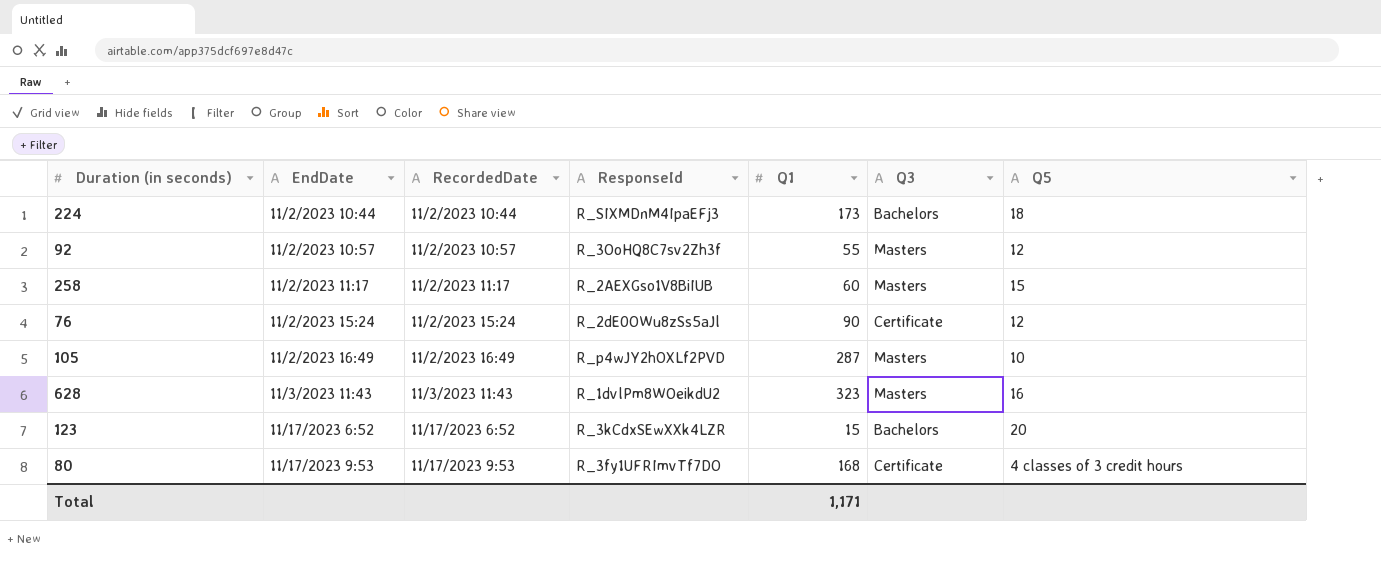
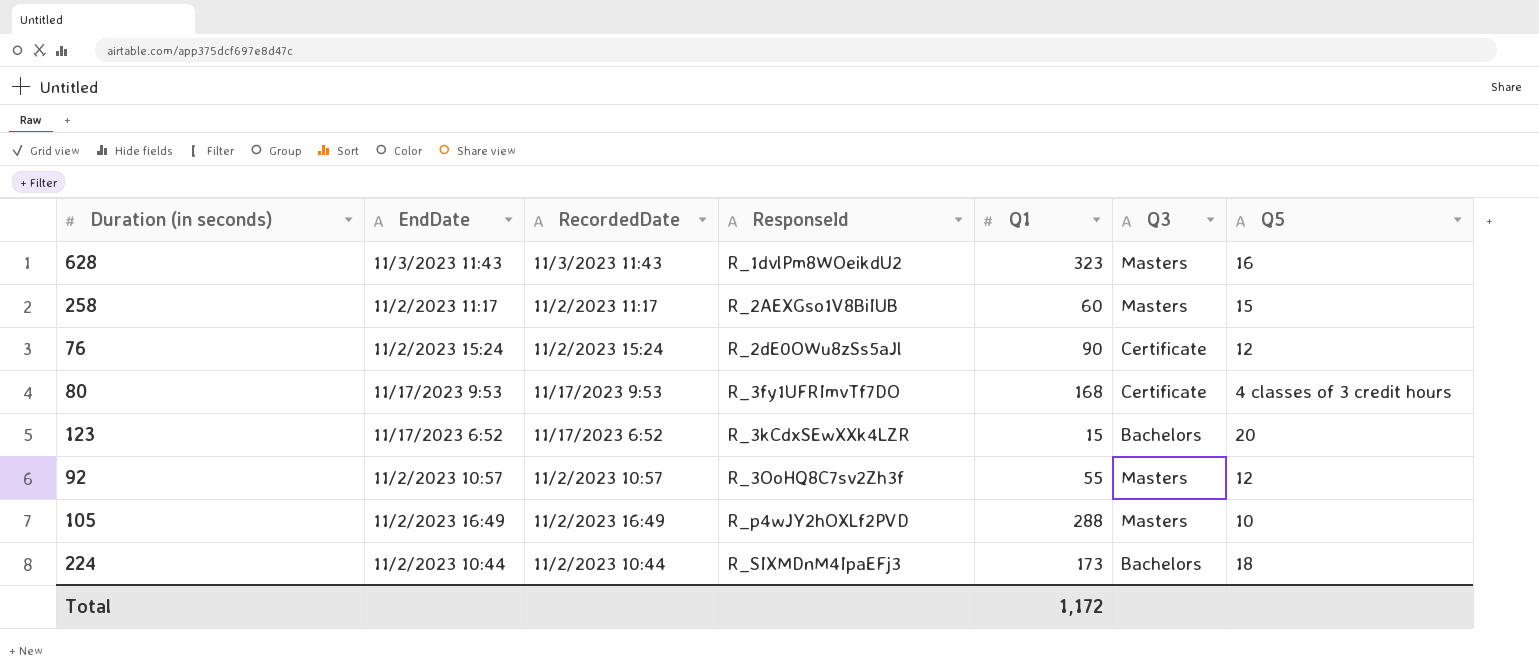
row order: EndDate ascending -> ResponseId ascending
105 | Q1: 287 -> 288
Total | Q1: 1,171 -> 1,172

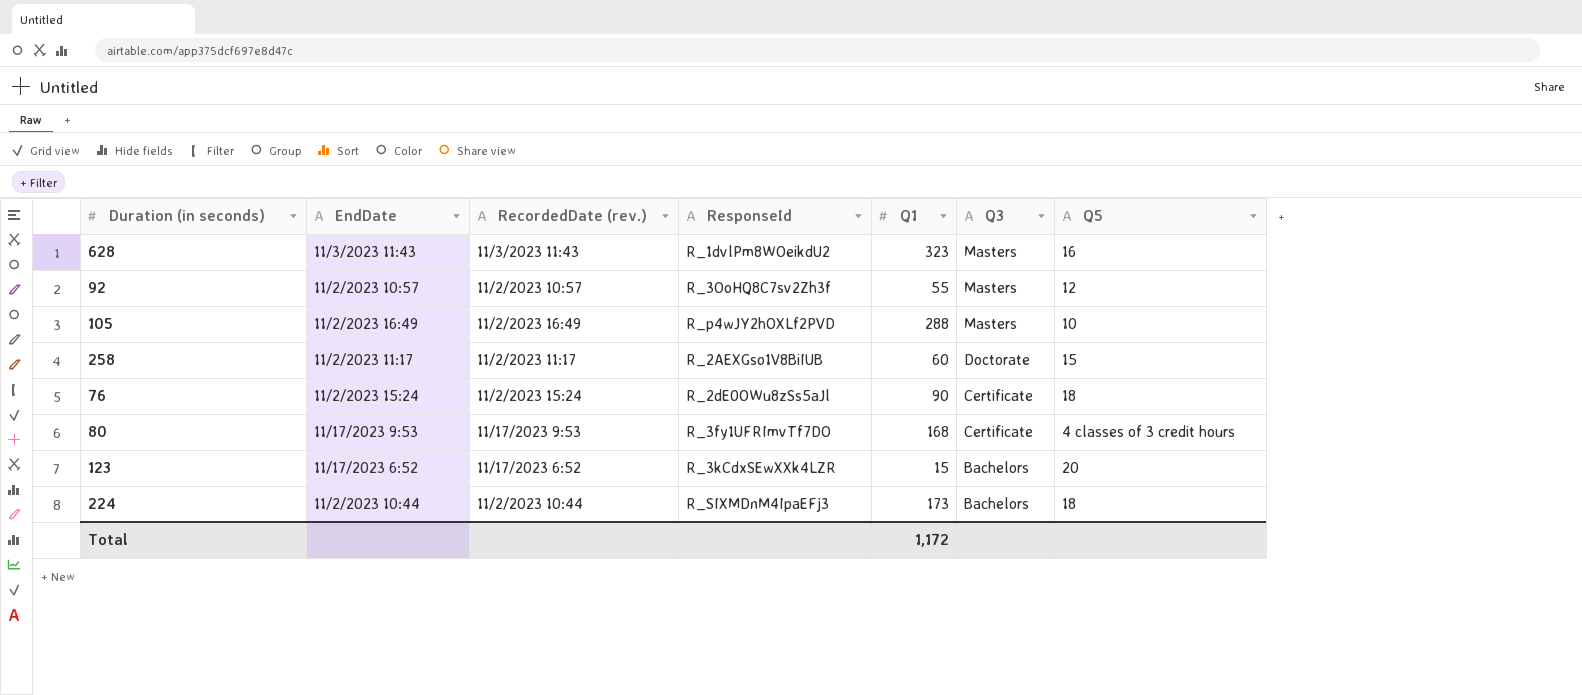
row order: ResponseId ascending -> Q3 descending
column name: RecordedDate -> RecordedDate (rev.)
258 | Q3: Masters -> Doctorate
76 | Q5: 12 -> 18

